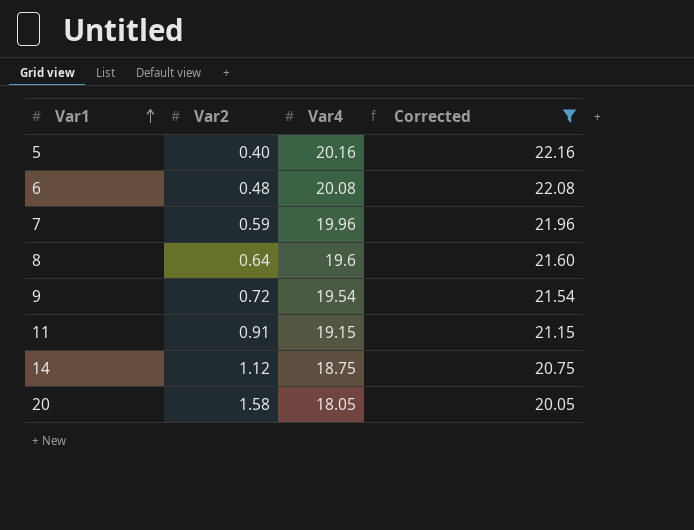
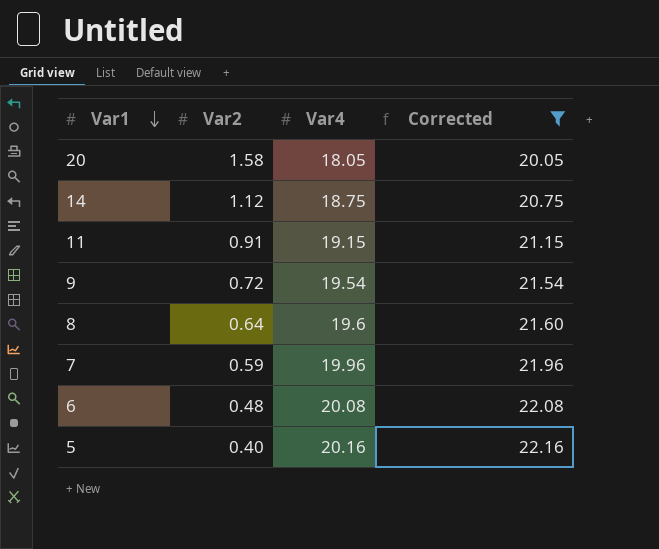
row order: Var1 ascending -> Var1 descending

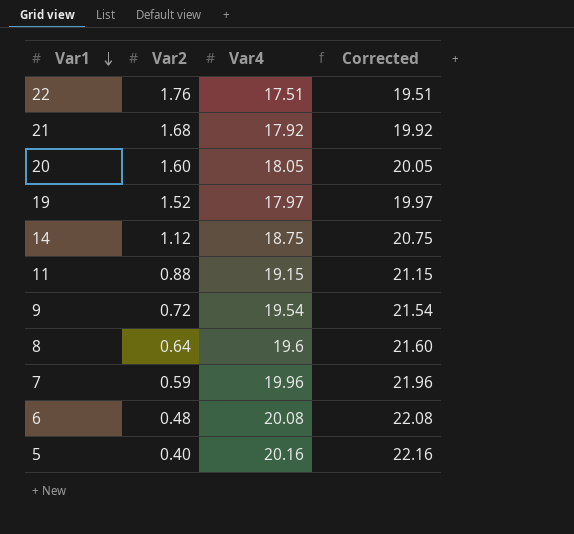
filter: Corrected >= 20.05 -> none
20 | Var2: 1.58 -> 1.60
11 | Var2: 0.91 -> 0.88

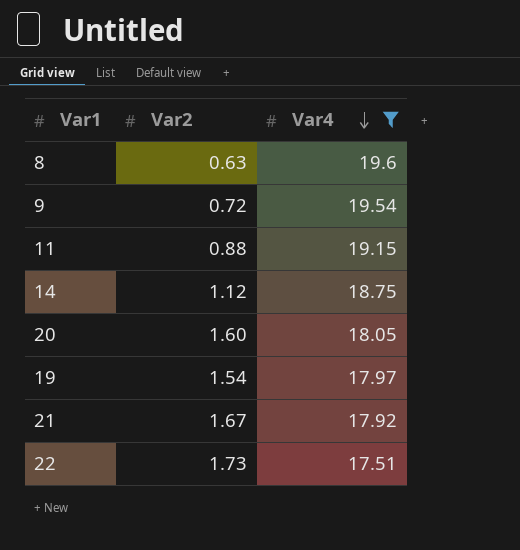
filter: none -> Var4 <= 19.6
row order: Var1 descending -> Var4 descending
column Corrected | formula: [Var4] + 2 -> none
8 | Var2: 0.64 -> 0.63
19 | Var2: 1.52 -> 1.54
21 | Var2: 1.68 -> 1.67
22 | Var2: 1.76 -> 1.73

